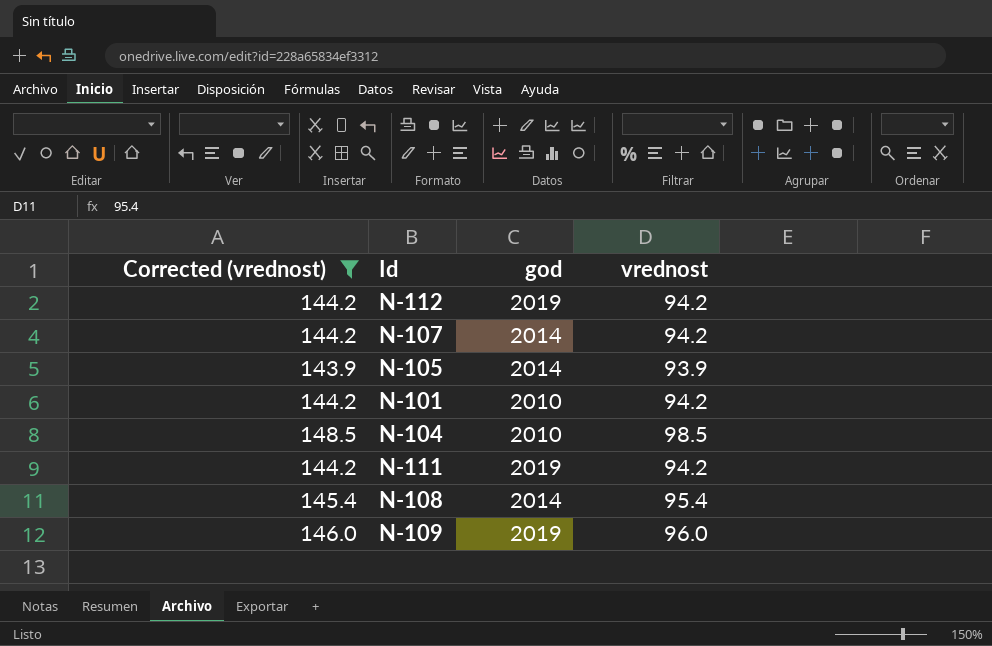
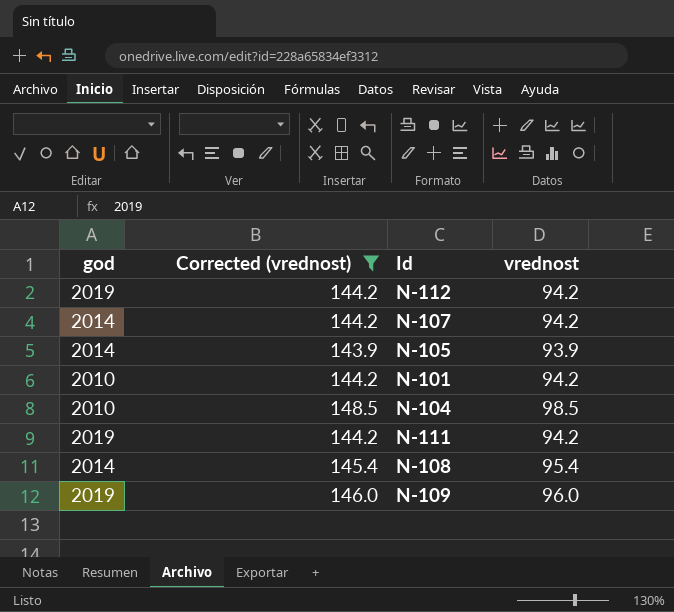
column god | position: 3 -> 1

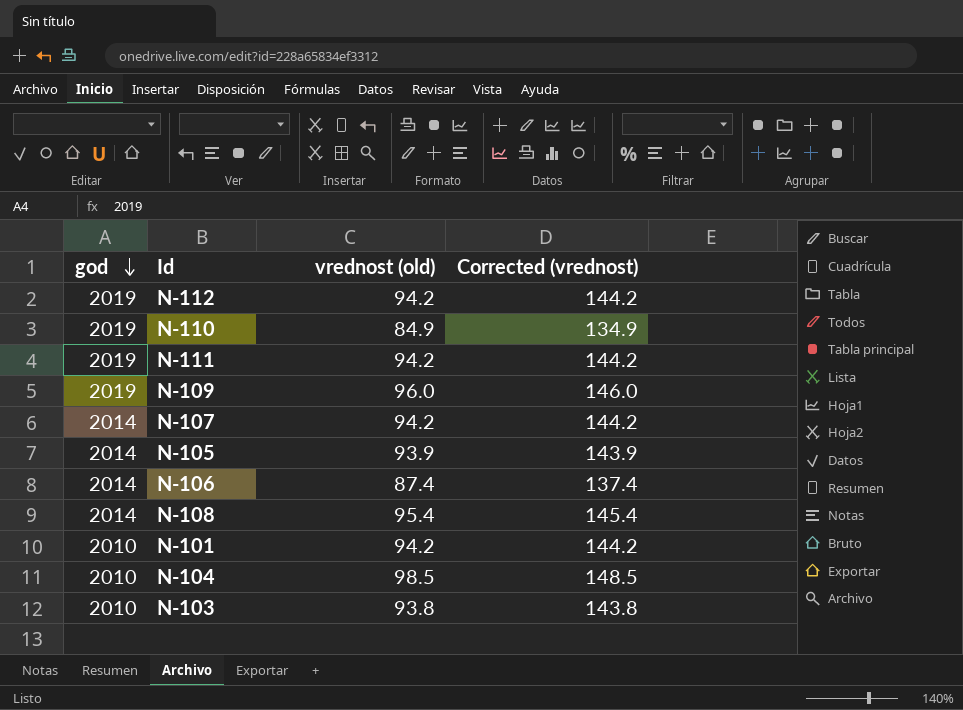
filter: Corrected (vrednost) >= 143.9 -> none
row order: none -> god descending
column name: vrednost -> vrednost (old)
column Corrected (vrednost) | position: 2 -> 4

